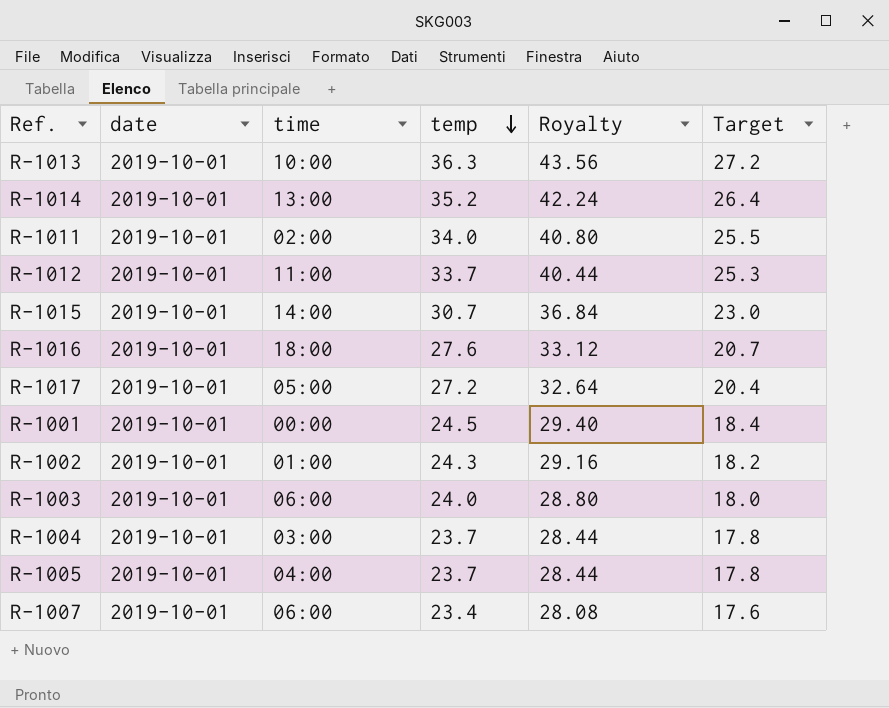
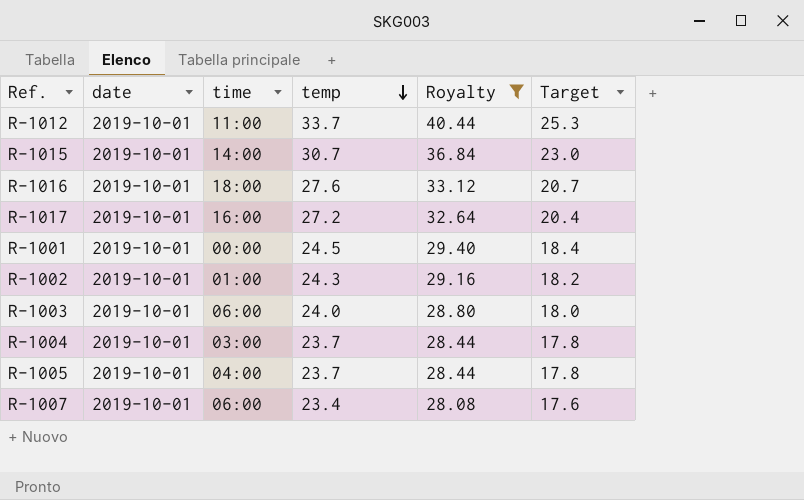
filter: none -> Royalty <= 40.44
R-1017 | time: 05:00 -> 16:00

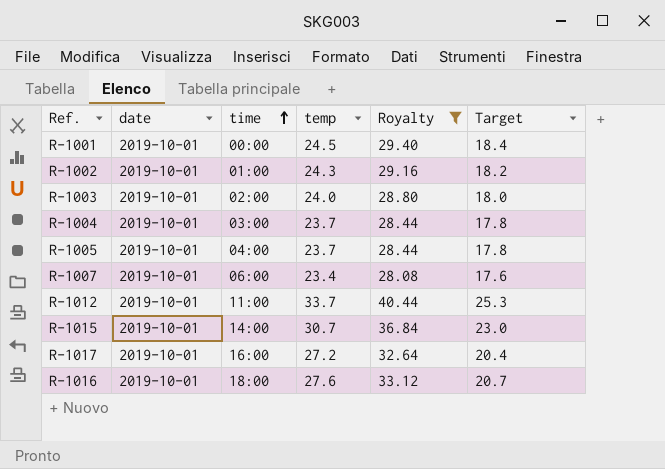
row order: temp descending -> time ascending
R-1003 | time: 06:00 -> 02:00

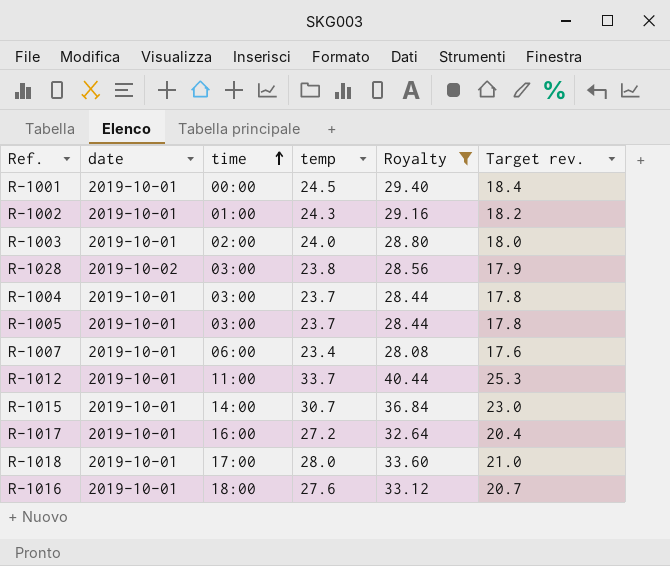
column name: Target -> Target rev.
row R-1028: none -> 2019-10-02 | 03:00 | 23.8 | 28.56 | 17.9
R-1005 | time: 04:00 -> 03:00
row R-1018: none -> 2019-10-01 | 17:00 | 28.0 | 33.60 | 21.0

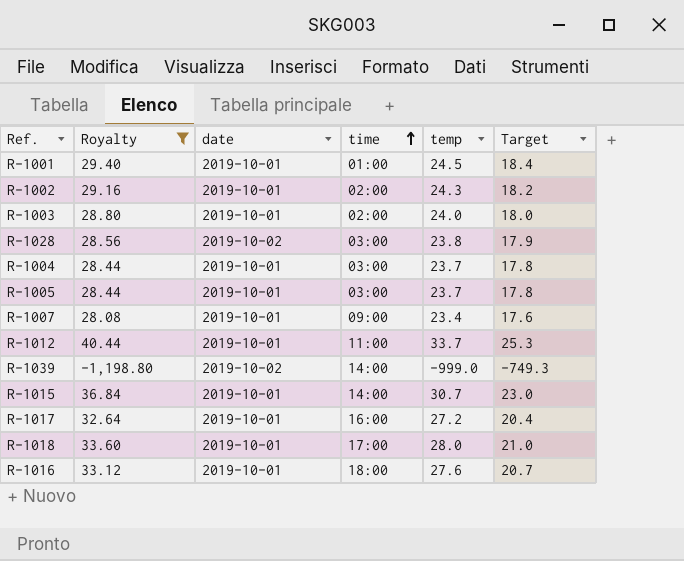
column Royalty | position: 5 -> 2
column name: Target rev. -> Target
R-1001 | time: 00:00 -> 01:00
R-1002 | time: 01:00 -> 02:00
R-1007 | time: 06:00 -> 09:00
row R-1039: none -> -1,198.80 | 2019-10-02 | 14:00 | -999.0 | -749.3

